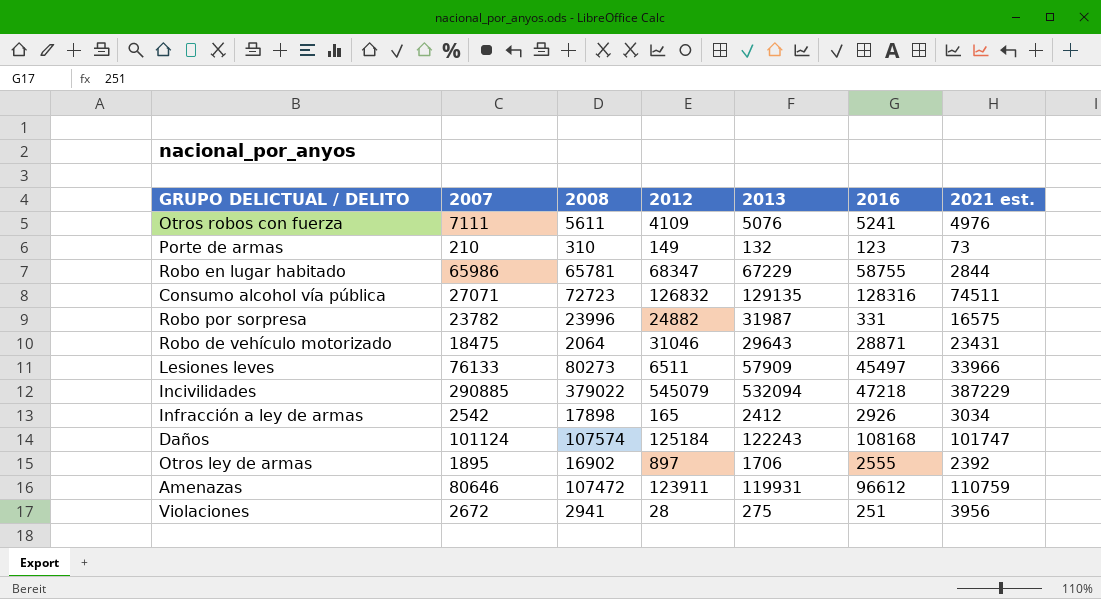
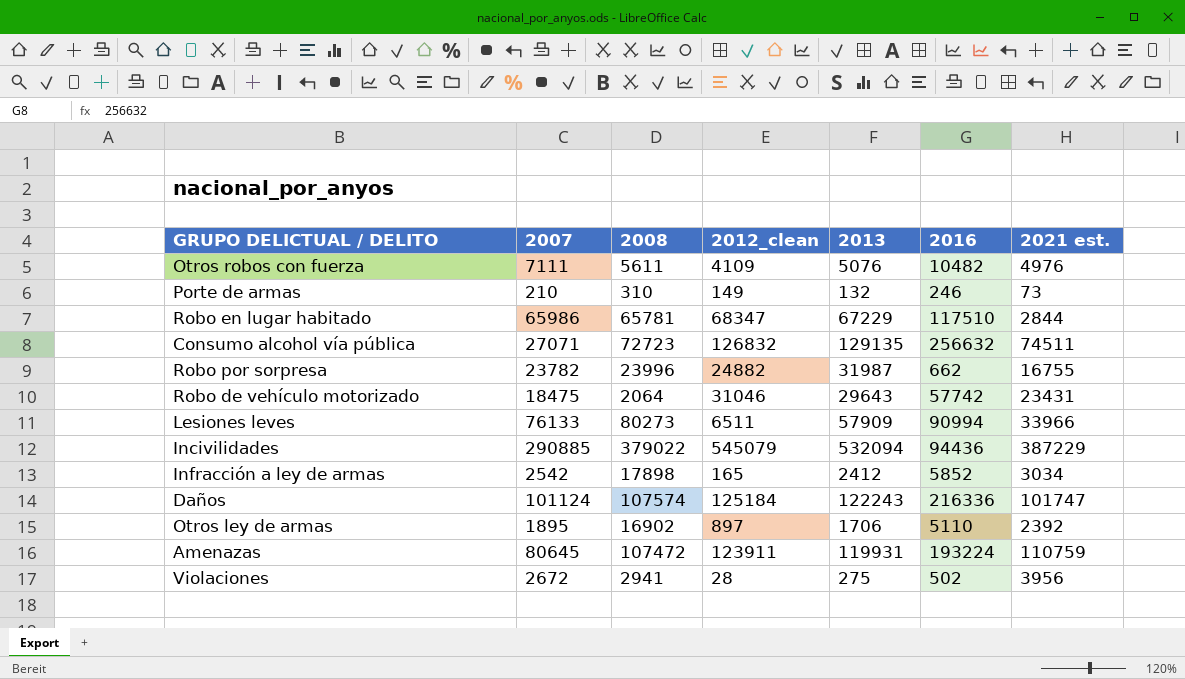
column name: 2012 -> 2012_clean
Otros robos con fuerza | 2016: 5241 -> 10482
Porte de armas | 2016: 123 -> 246
Robo en lugar habitado | 2016: 58755 -> 117510
Consumo alcohol vía pública | 2016: 128316 -> 256632
Robo por sorpresa | 2016: 331 -> 662
Robo por sorpresa | 2021 est.: 16575 -> 16755
Robo de vehículo motorizado | 2016: 28871 -> 57742
Lesiones leves | 2016: 45497 -> 90994
Incivilidades | 2016: 47218 -> 94436
Infracción a ley de armas | 2016: 2926 -> 5852
Daños | 2016: 108168 -> 216336
Otros ley de armas | 2016: 2555 -> 5110
Amenazas | 2007: 80646 -> 80645
Amenazas | 2016: 96612 -> 193224
Violaciones | 2016: 251 -> 502

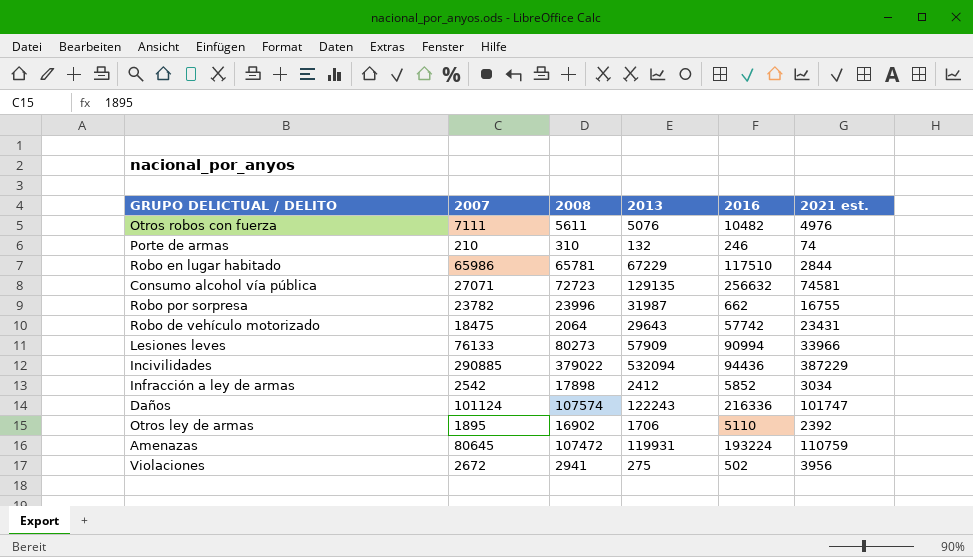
column 2012_clean | position: 4 -> none
Porte de armas | 2021 est.: 73 -> 74
Consumo alcohol vía pública | 2021 est.: 74511 -> 74581

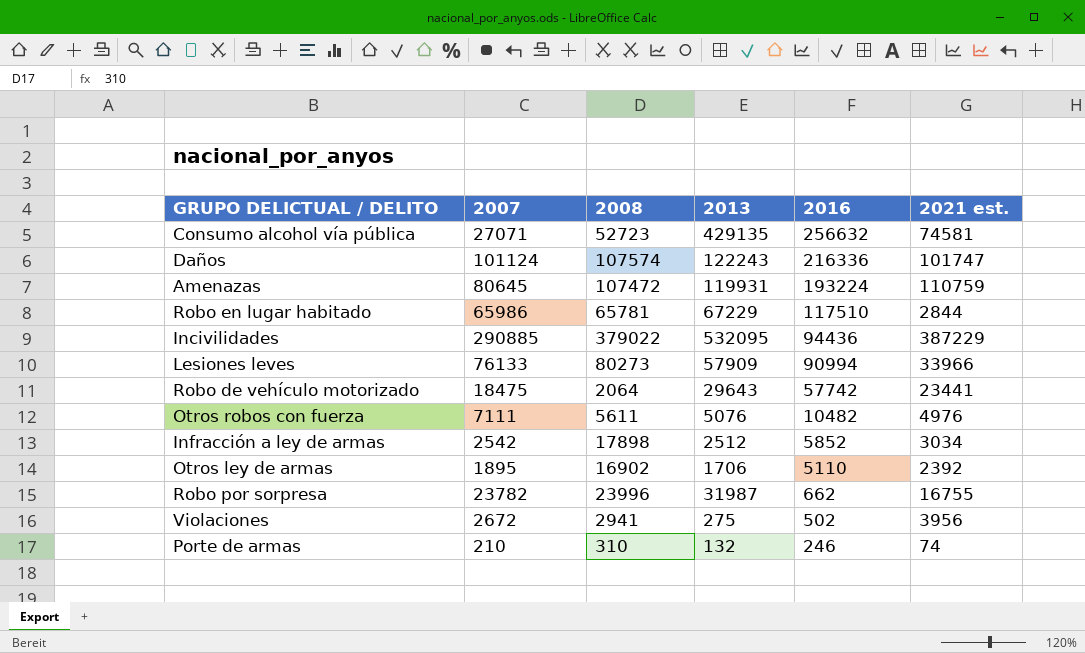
row order: none -> 2016 descending
Consumo alcohol vía pública | 2008: 72723 -> 52723
Consumo alcohol vía pública | 2013: 129135 -> 429135
Incivilidades | 2013: 532094 -> 532095
Robo de vehículo motorizado | 2021 est.: 23431 -> 23441
Infracción a ley de armas | 2013: 2412 -> 2512

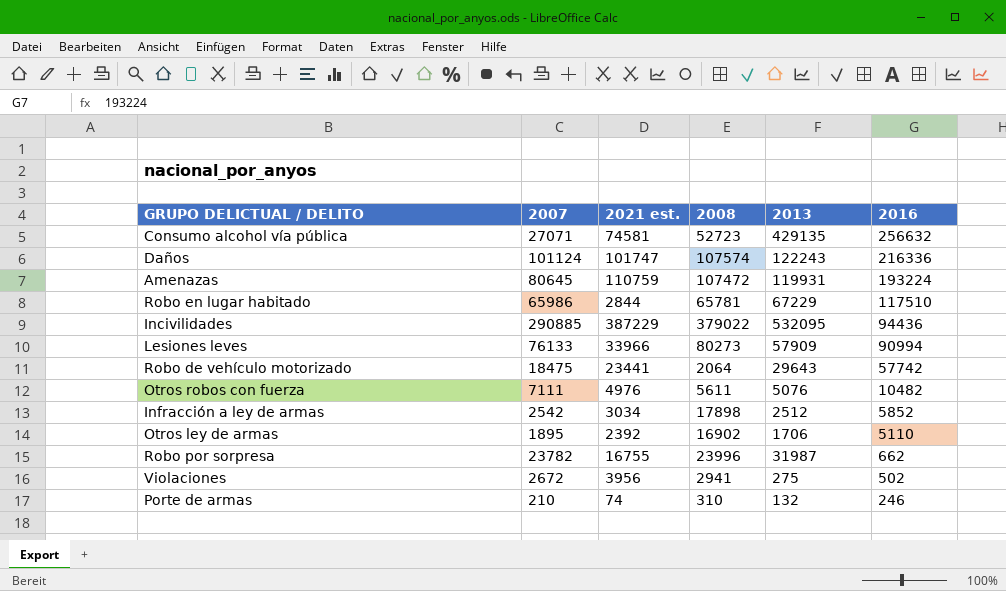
column 2021 est. | position: 6 -> 3

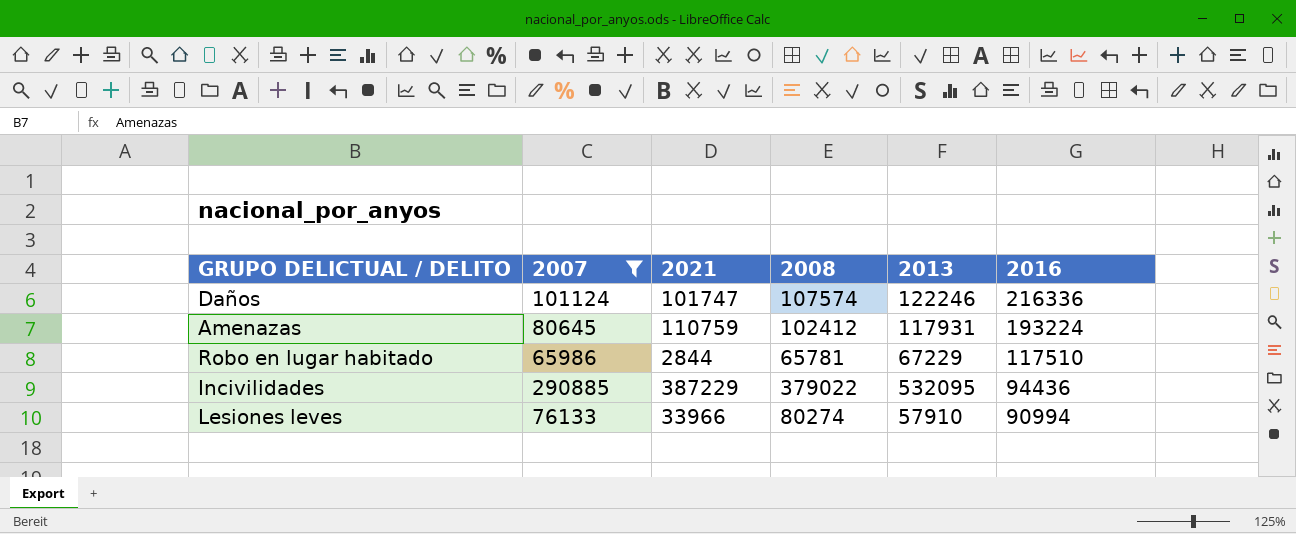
filter: none -> 2007 >= 65986
column name: 2021 est. -> 2021
Daños | 2013: 122243 -> 122246
Amenazas | 2008: 107472 -> 102412
Amenazas | 2013: 119931 -> 117931
Lesiones leves | 2008: 80273 -> 80274
Lesiones leves | 2013: 57909 -> 57910

